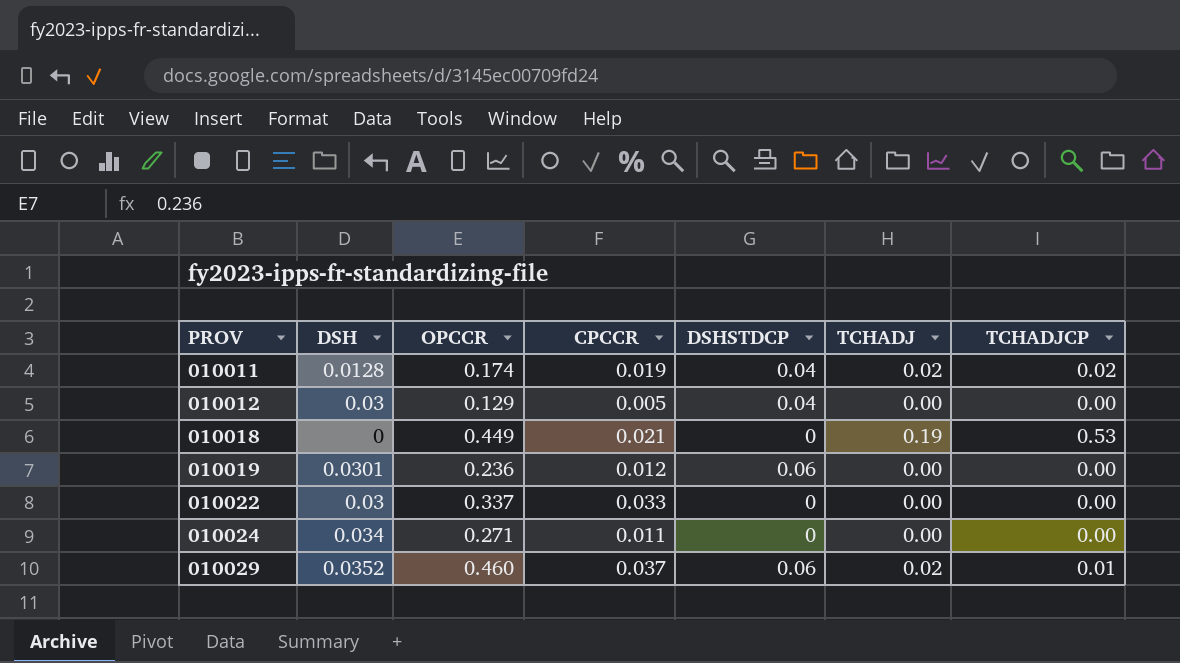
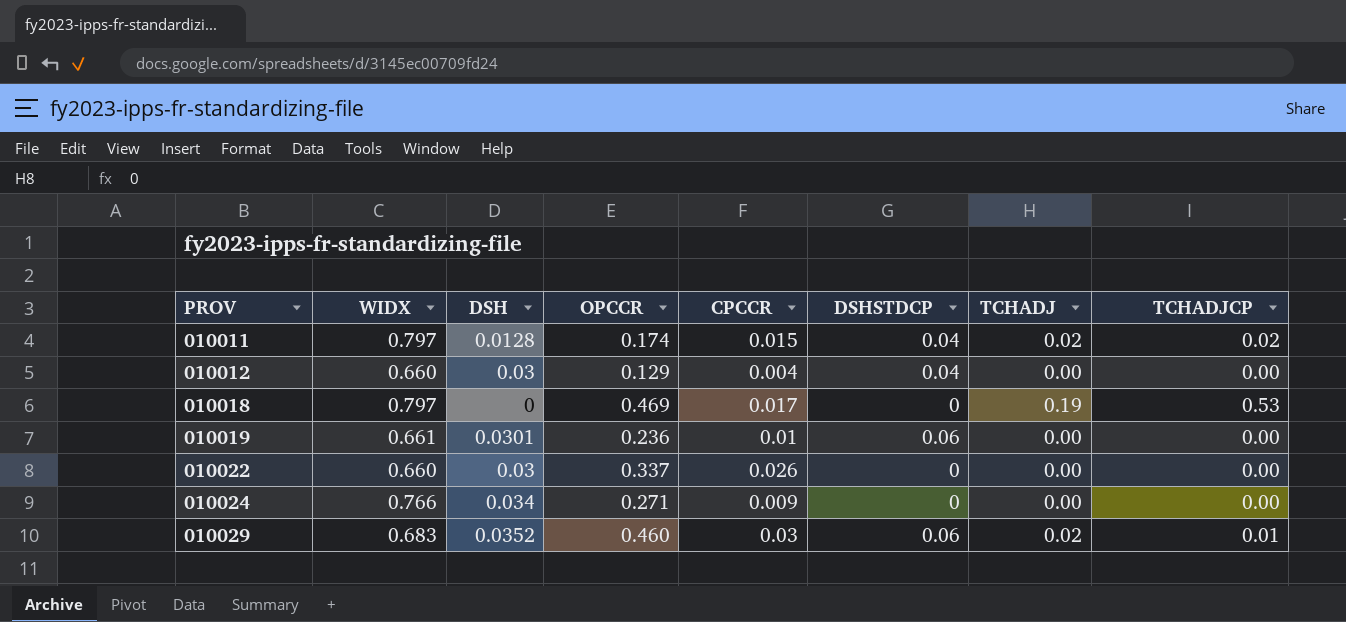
column WIDX | position: none -> 2
010011 | CPCCR: 0.019 -> 0.015
010012 | CPCCR: 0.005 -> 0.004
010018 | OPCCR: 0.449 -> 0.469
010018 | CPCCR: 0.021 -> 0.017
010019 | CPCCR: 0.012 -> 0.01
010022 | CPCCR: 0.033 -> 0.026
010024 | CPCCR: 0.011 -> 0.009
010029 | CPCCR: 0.037 -> 0.03

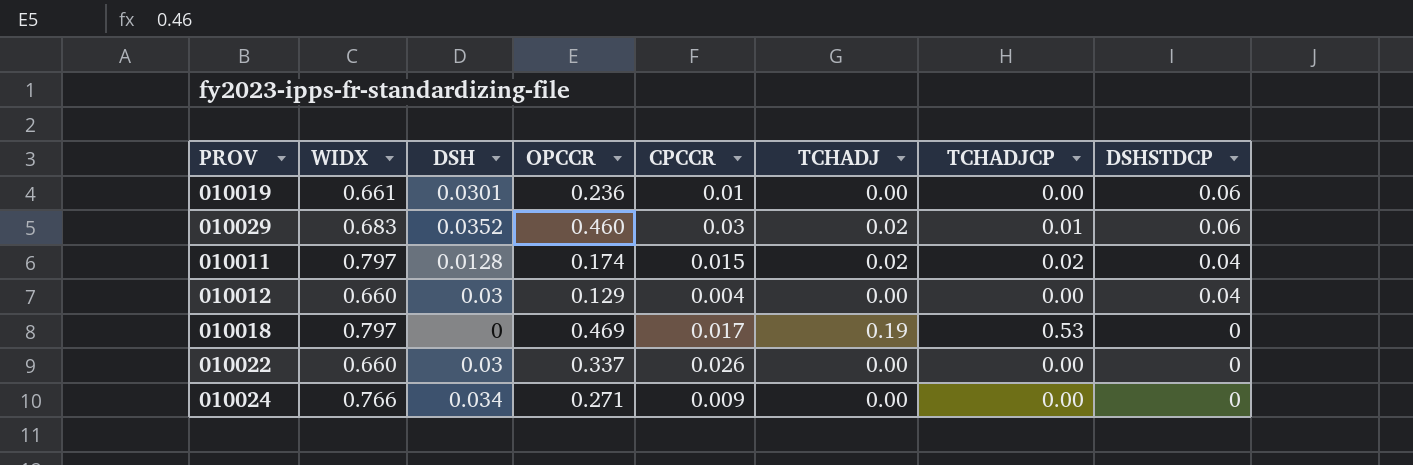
row order: PROV ascending -> DSHSTDCP descending
column DSHSTDCP | position: 6 -> 8

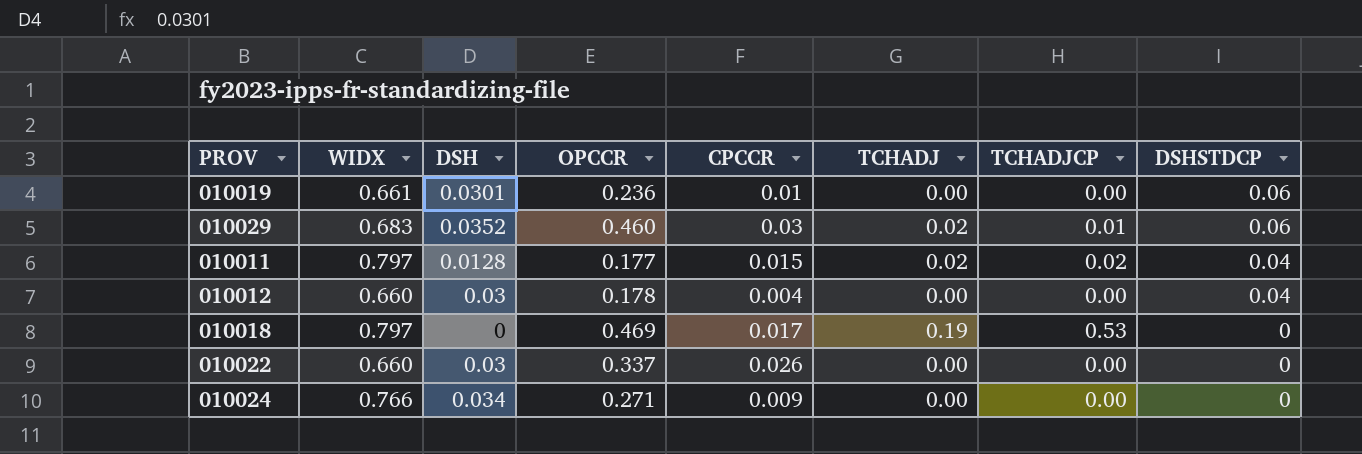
010011 | OPCCR: 0.174 -> 0.177
010012 | OPCCR: 0.129 -> 0.178

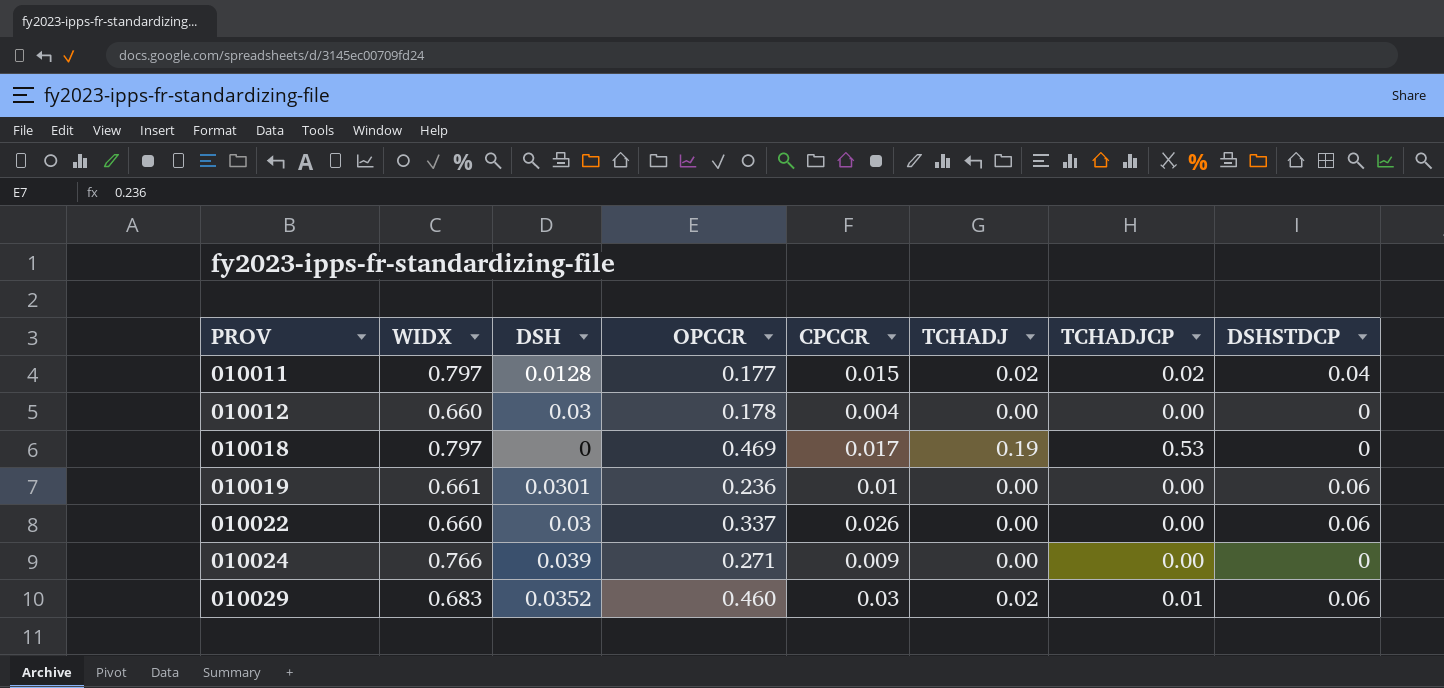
row order: DSHSTDCP descending -> PROV ascending
010012 | DSHSTDCP: 0.04 -> 0
010022 | DSHSTDCP: 0 -> 0.06
010024 | DSH: 0.034 -> 0.039

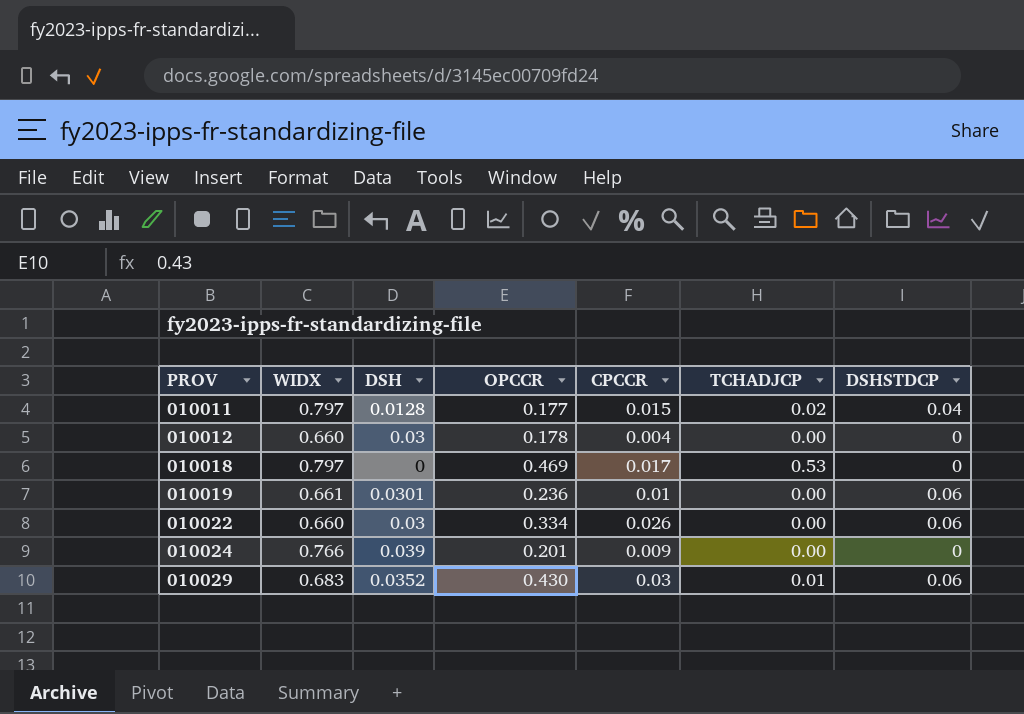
column TCHADJ | position: 6 -> none
010022 | OPCCR: 0.337 -> 0.334
010024 | OPCCR: 0.271 -> 0.201
010029 | OPCCR: 0.460 -> 0.430

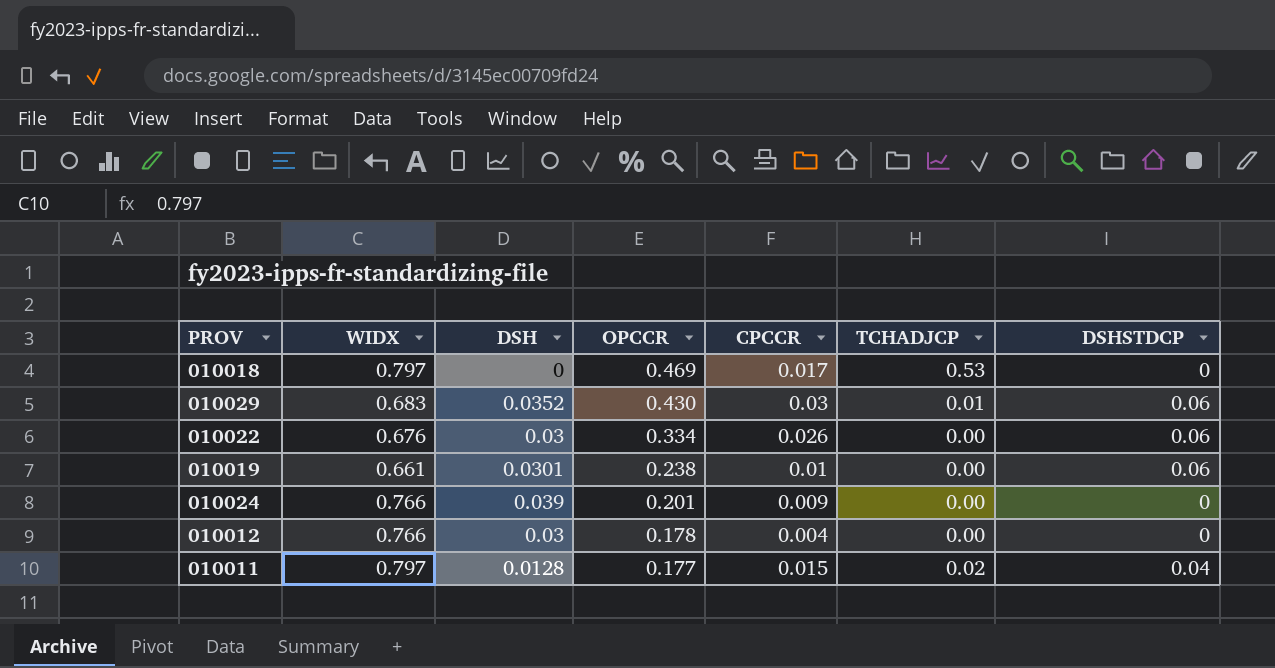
row order: PROV ascending -> OPCCR descending
010022 | WIDX: 0.660 -> 0.676
010019 | OPCCR: 0.236 -> 0.238
010012 | WIDX: 0.660 -> 0.766

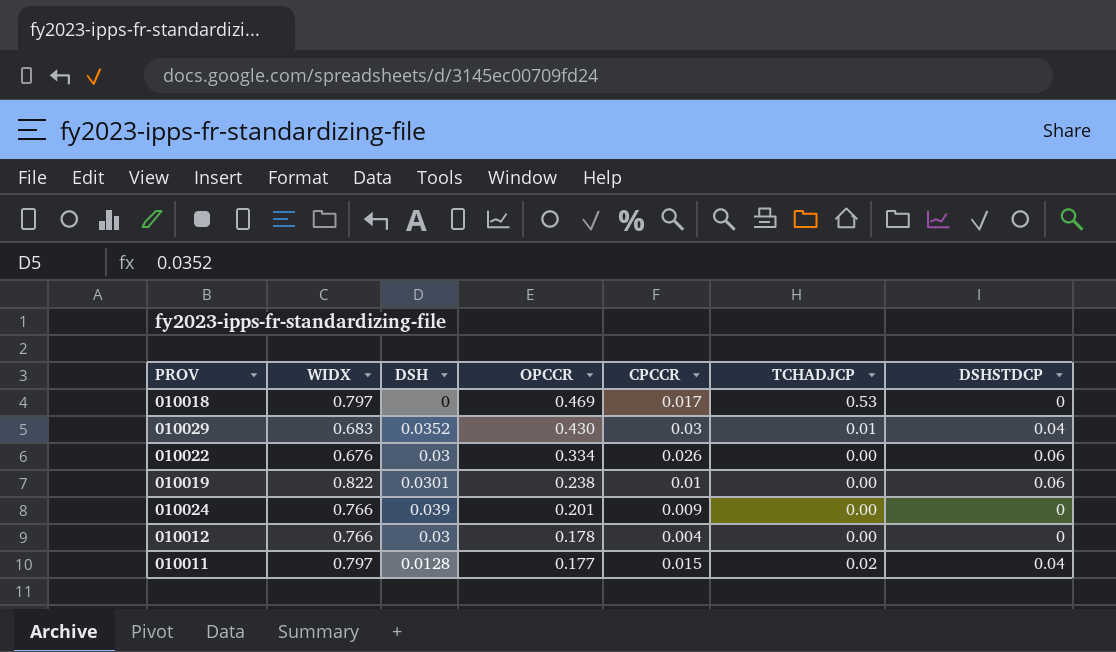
010029 | DSHSTDCP: 0.06 -> 0.04
010019 | WIDX: 0.661 -> 0.822

